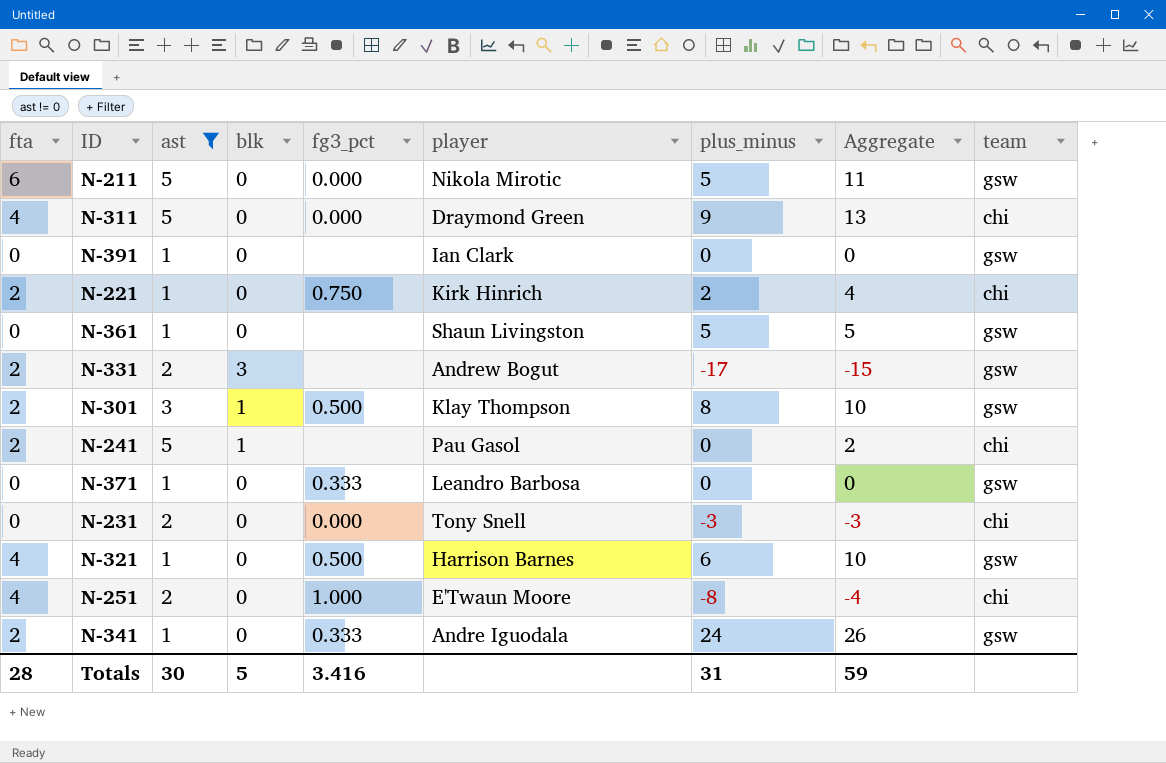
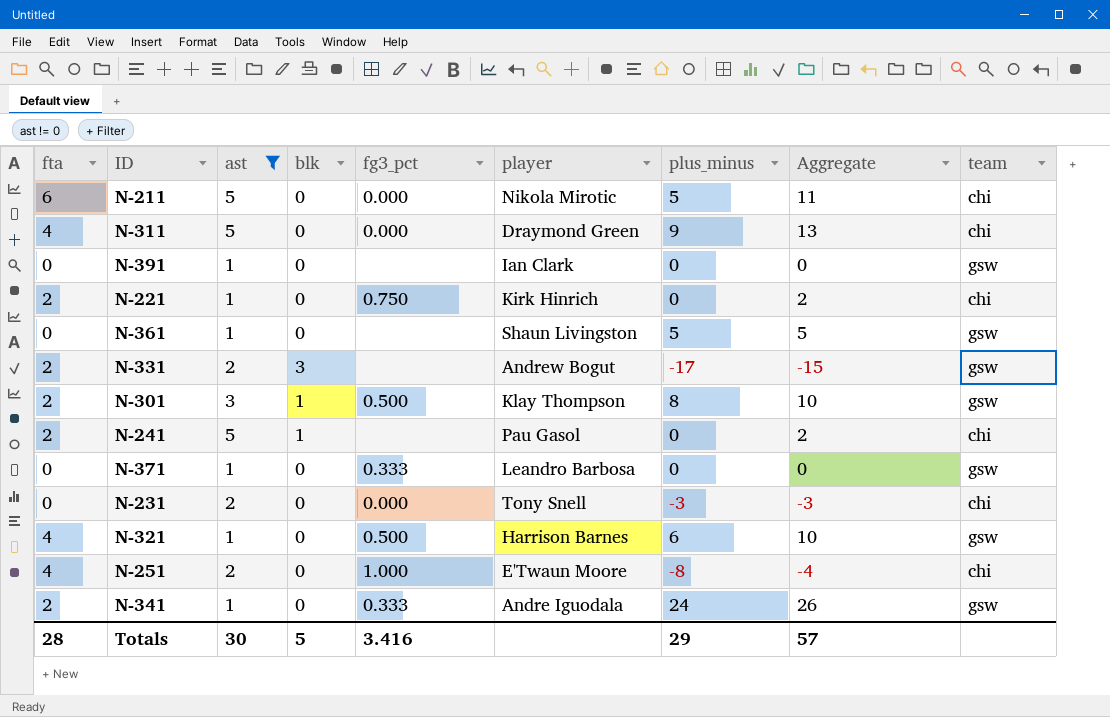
N-211 | team: gsw -> chi
N-221 | plus_minus: 2 -> 0
N-221 | Aggregate: 4 -> 2
Totals | plus_minus: 31 -> 29
Totals | Aggregate: 59 -> 57

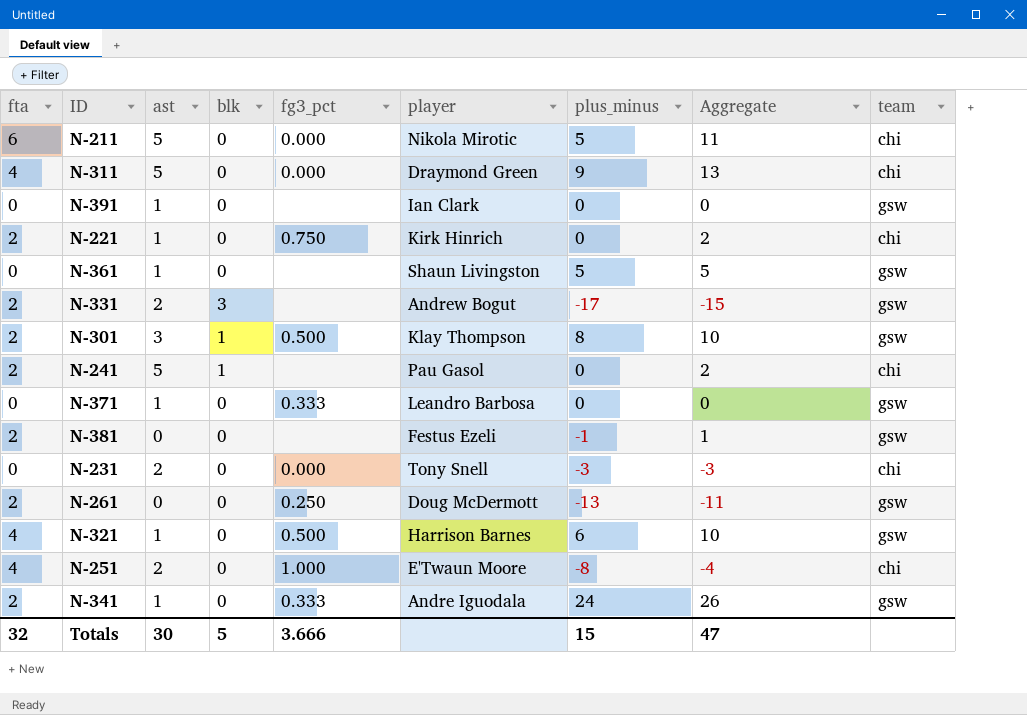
filter: ast != 0 -> none
Totals | fta: 28 -> 32
Totals | fg3_pct: 3.416 -> 3.666
Totals | plus_minus: 29 -> 15
Totals | Aggregate: 57 -> 47

